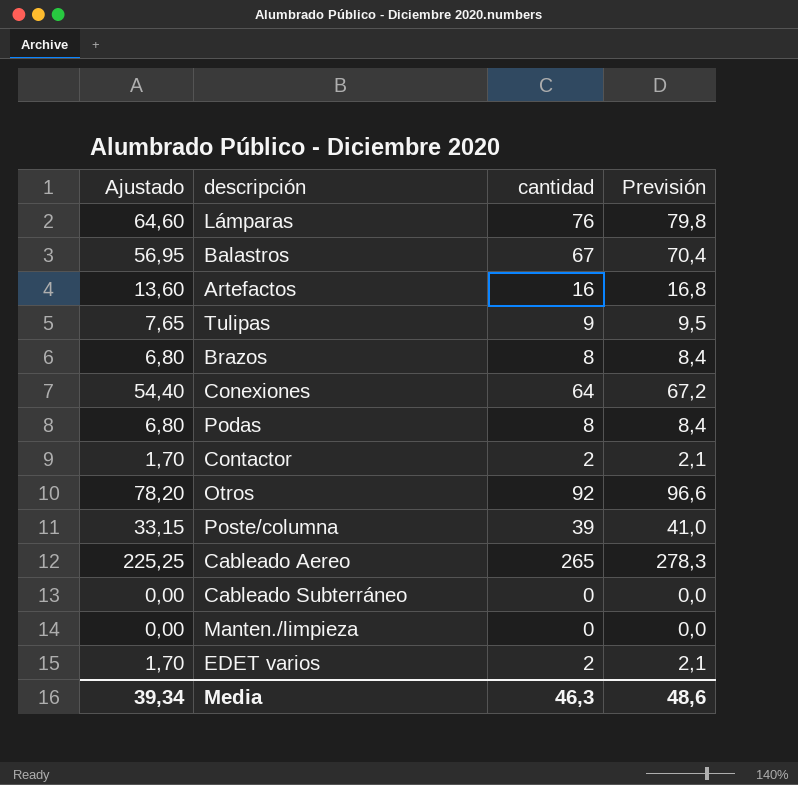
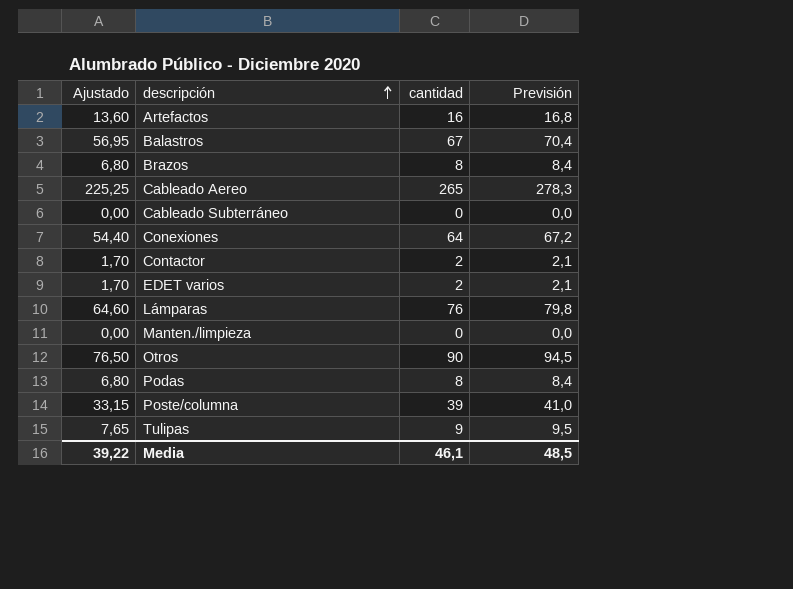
row order: none -> descripción ascending
Otros | Ajustado: 78,20 -> 76,50
Otros | cantidad: 92 -> 90
Otros | Previsión: 96,6 -> 94,5
Media | Ajustado: 39,34 -> 39,22
Media | cantidad: 46,3 -> 46,1
Media | Previsión: 48,6 -> 48,5

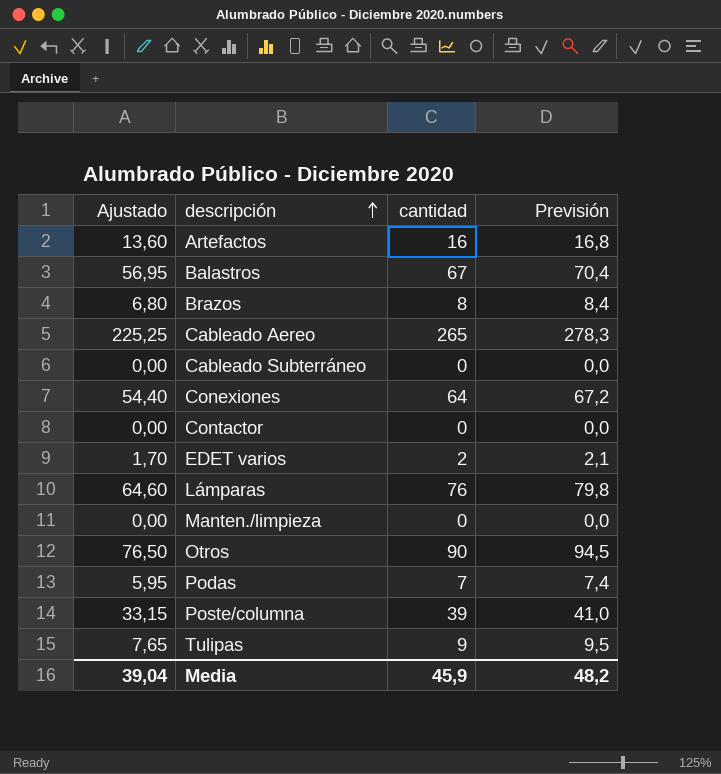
Contactor | Ajustado: 1,70 -> 0,00
Contactor | cantidad: 2 -> 0
Contactor | Previsión: 2,1 -> 0,0
Podas | Ajustado: 6,80 -> 5,95
Podas | cantidad: 8 -> 7
Podas | Previsión: 8,4 -> 7,4
Media | Ajustado: 39,22 -> 39,04
Media | cantidad: 46,1 -> 45,9
Media | Previsión: 48,5 -> 48,2

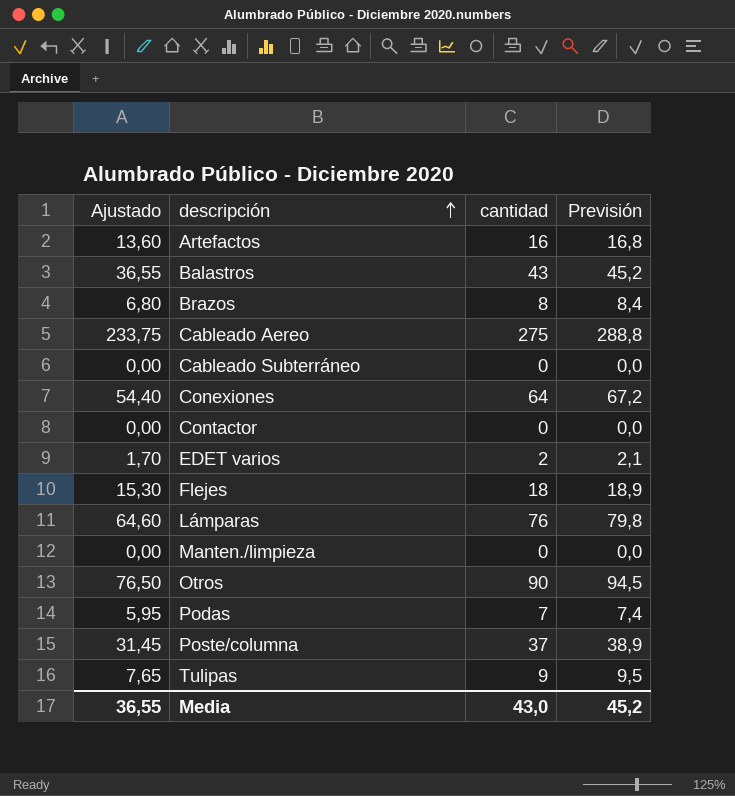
Balastros | Ajustado: 56,95 -> 36,55
Balastros | cantidad: 67 -> 43
Balastros | Previsión: 70,4 -> 45,2
Cableado Aereo | Ajustado: 225,25 -> 233,75
Cableado Aereo | cantidad: 265 -> 275
Cableado Aereo | Previsión: 278,3 -> 288,8
row Flejes: none -> 15,30 | 18 | 18,9
Poste/columna | Ajustado: 33,15 -> 31,45
Poste/columna | cantidad: 39 -> 37
Poste/columna | Previsión: 41,0 -> 38,9
Media | Ajustado: 39,04 -> 36,55
Media | cantidad: 45,9 -> 43,0
Media | Previsión: 48,2 -> 45,2

